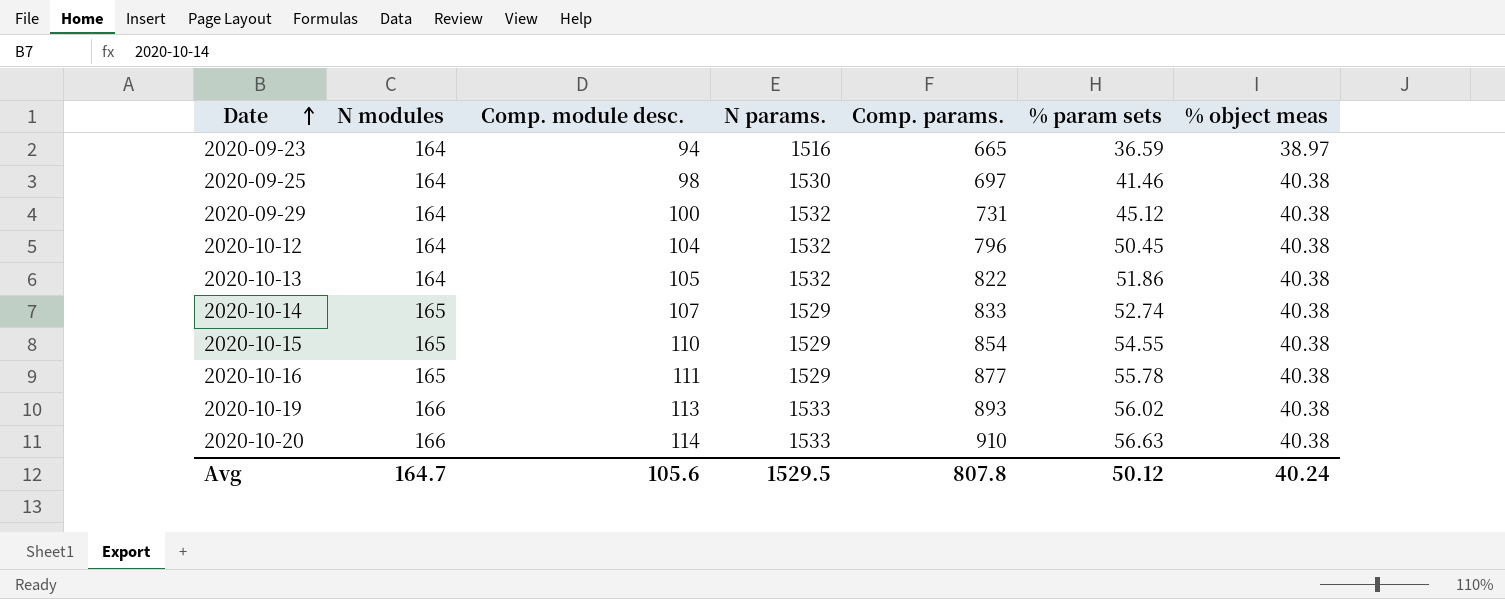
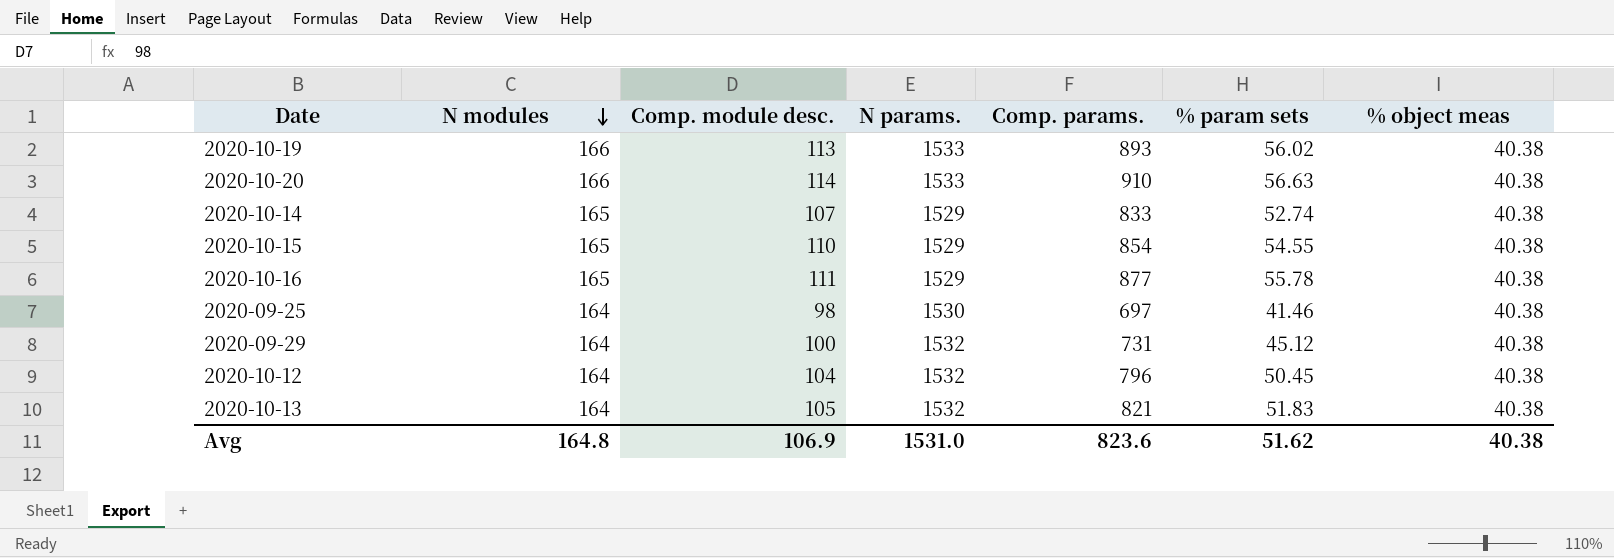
row order: Date ascending -> N modules descending
row 2020-09-23: 164 | 94 | 1516 | 665 | 36.59 | 38.97 -> none
2020-10-13 | Comp. params.: 822 -> 821
2020-10-13 | % param sets: 51.86 -> 51.83
Avg | N modules: 164.7 -> 164.8
Avg | Comp. module desc.: 105.6 -> 106.9
Avg | N params.: 1529.5 -> 1531.0
Avg | Comp. params.: 807.8 -> 823.6
Avg | % param sets: 50.12 -> 51.62
Avg | % object meas: 40.24 -> 40.38

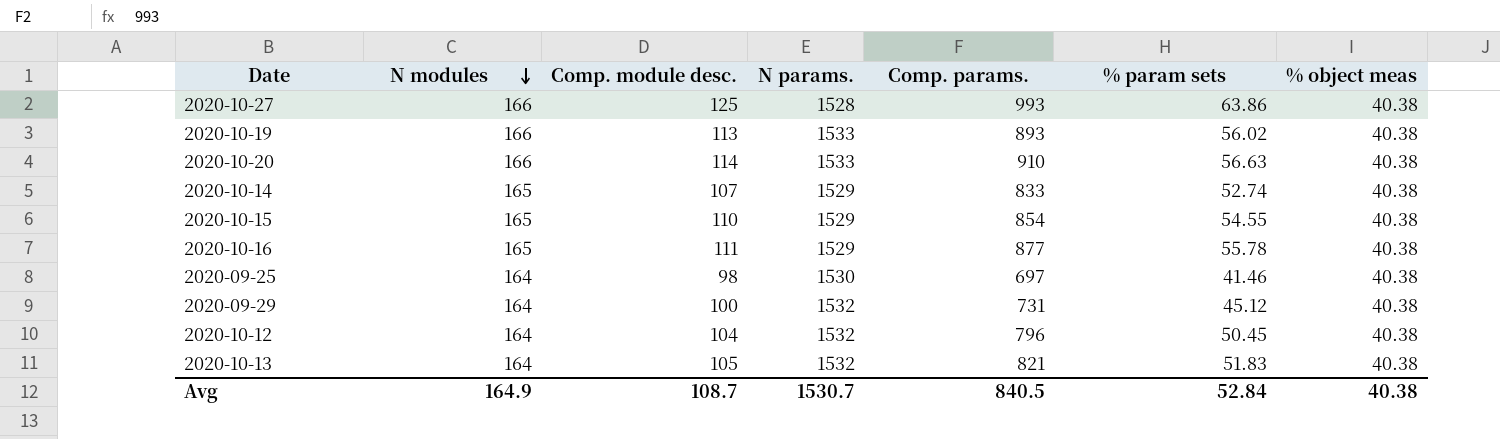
row 2020-10-27: none -> 166 | 125 | 1528 | 993 | 63.86 | 40.38
Avg | N modules: 164.8 -> 164.9
Avg | Comp. module desc.: 106.9 -> 108.7
Avg | N params.: 1531.0 -> 1530.7
Avg | Comp. params.: 823.6 -> 840.5
Avg | % param sets: 51.62 -> 52.84

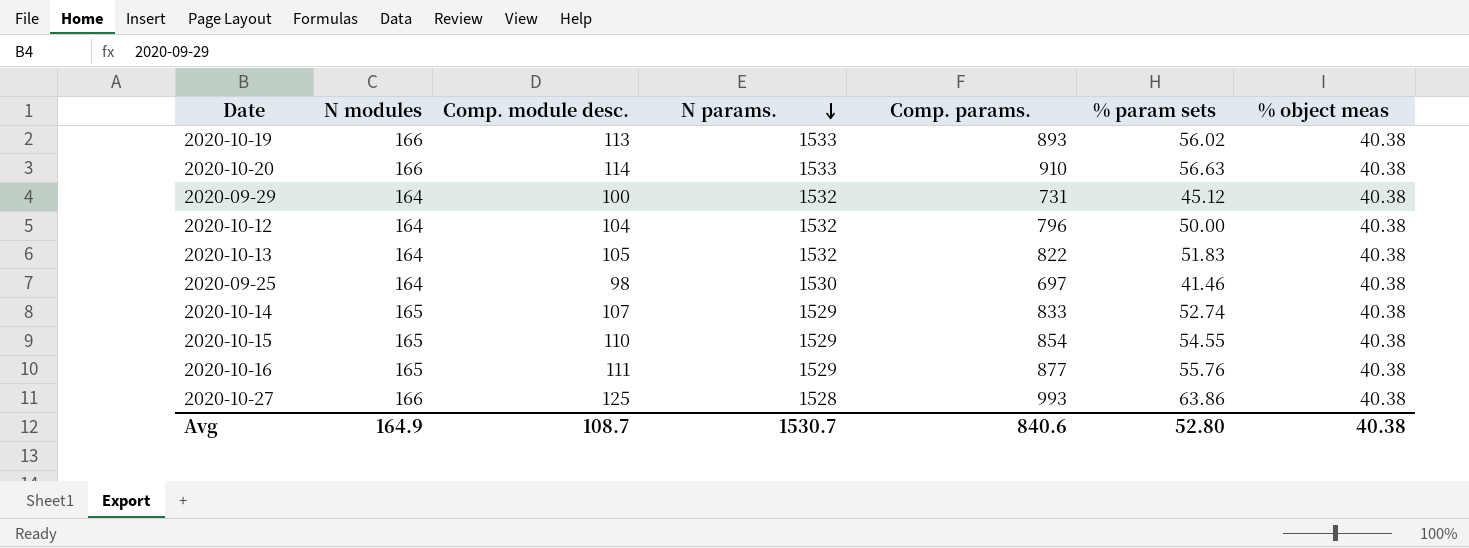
row order: N modules descending -> N params. descending
2020-10-12 | % param sets: 50.45 -> 50.00
2020-10-13 | Comp. params.: 821 -> 822
2020-10-16 | % param sets: 55.78 -> 55.76
Avg | Comp. params.: 840.5 -> 840.6
Avg | % param sets: 52.84 -> 52.80

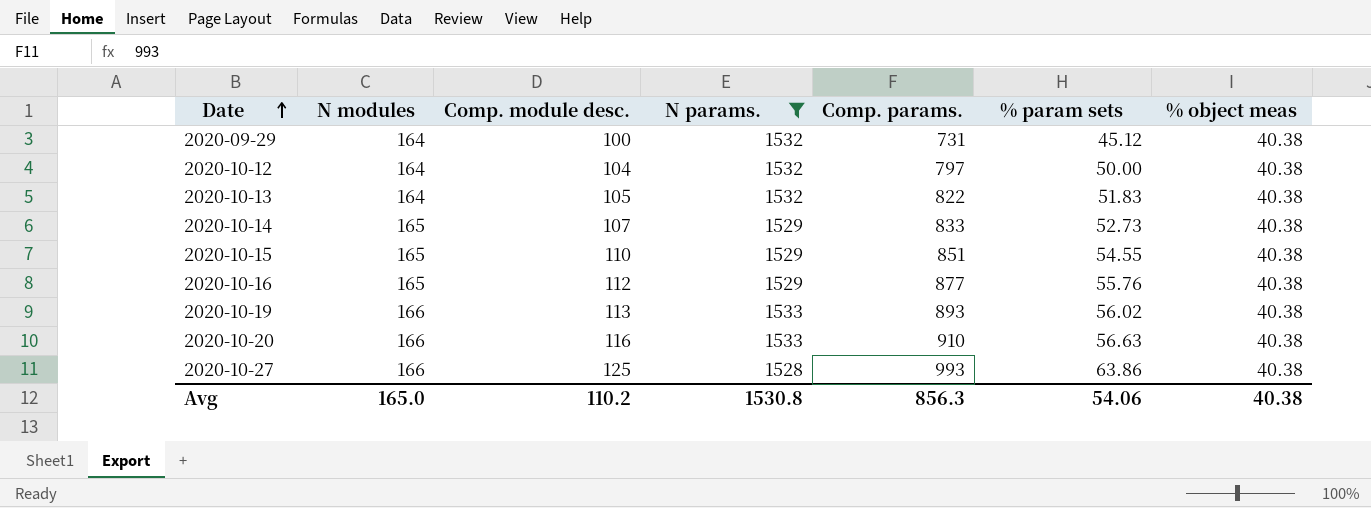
filter: none -> N params. != 1530
row order: N params. descending -> Date ascending
2020-10-12 | Comp. params.: 796 -> 797
2020-10-14 | % param sets: 52.74 -> 52.73
2020-10-15 | Comp. params.: 854 -> 851
2020-10-16 | Comp. module desc.: 111 -> 112
2020-10-20 | Comp. module desc.: 114 -> 116
Avg | N modules: 164.9 -> 165.0
Avg | Comp. module desc.: 108.7 -> 110.2
Avg | N params.: 1530.7 -> 1530.8
Avg | Comp. params.: 840.6 -> 856.3
Avg | % param sets: 52.80 -> 54.06

